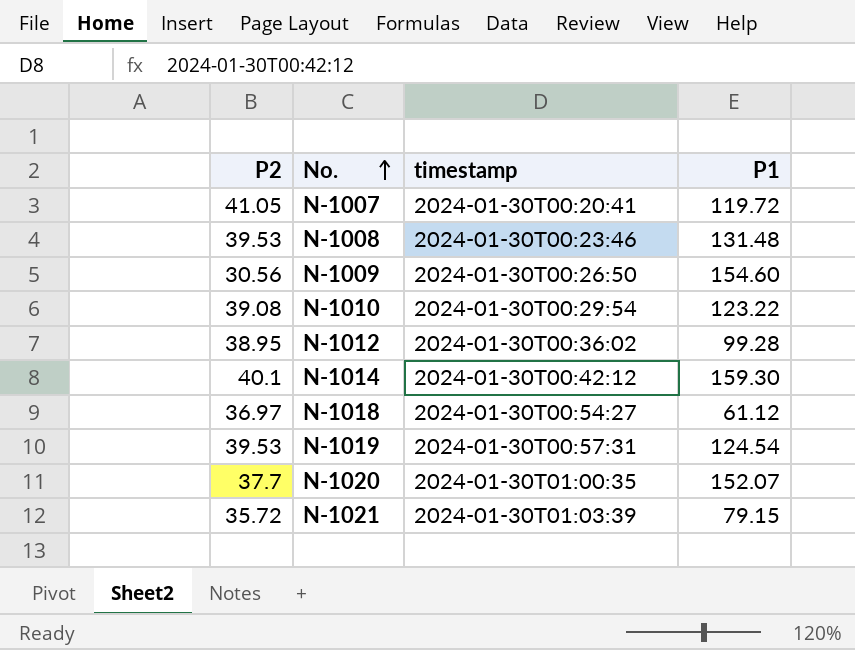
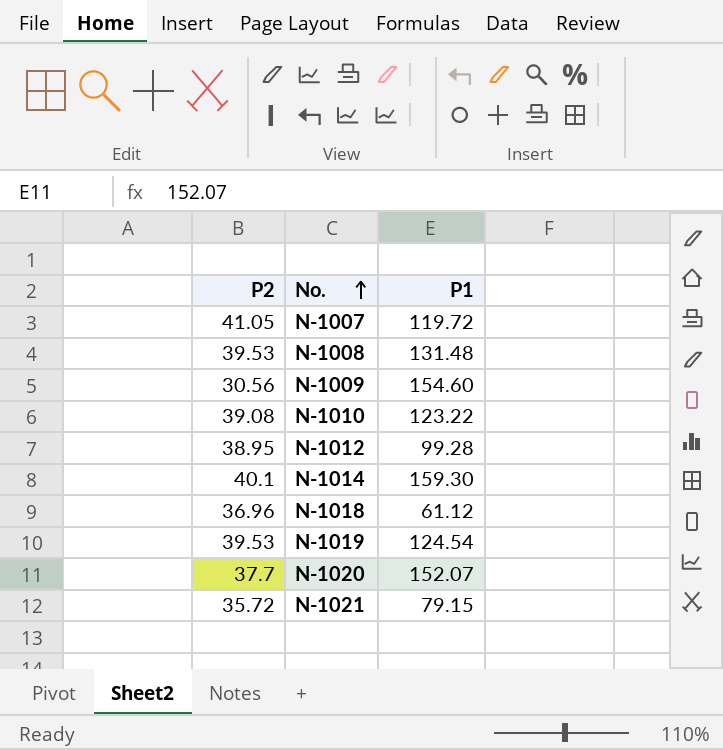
column timestamp | position: 3 -> none
N-1018 | P2: 36.97 -> 36.96

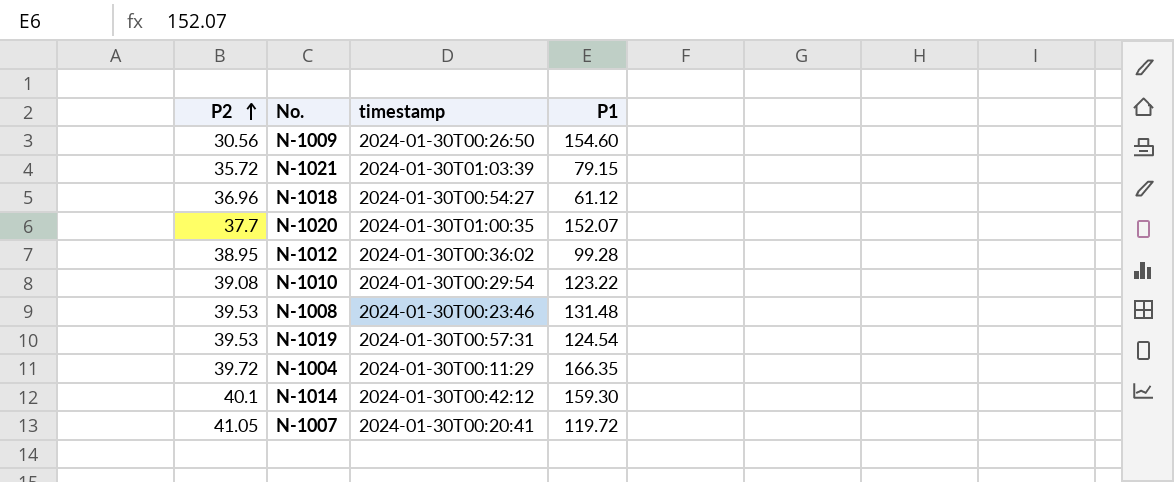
row order: No. ascending -> P2 ascending
column timestamp | position: none -> 3
row N-1004: none -> 39.72 | 2024-01-30T00:11:29 | 166.35

